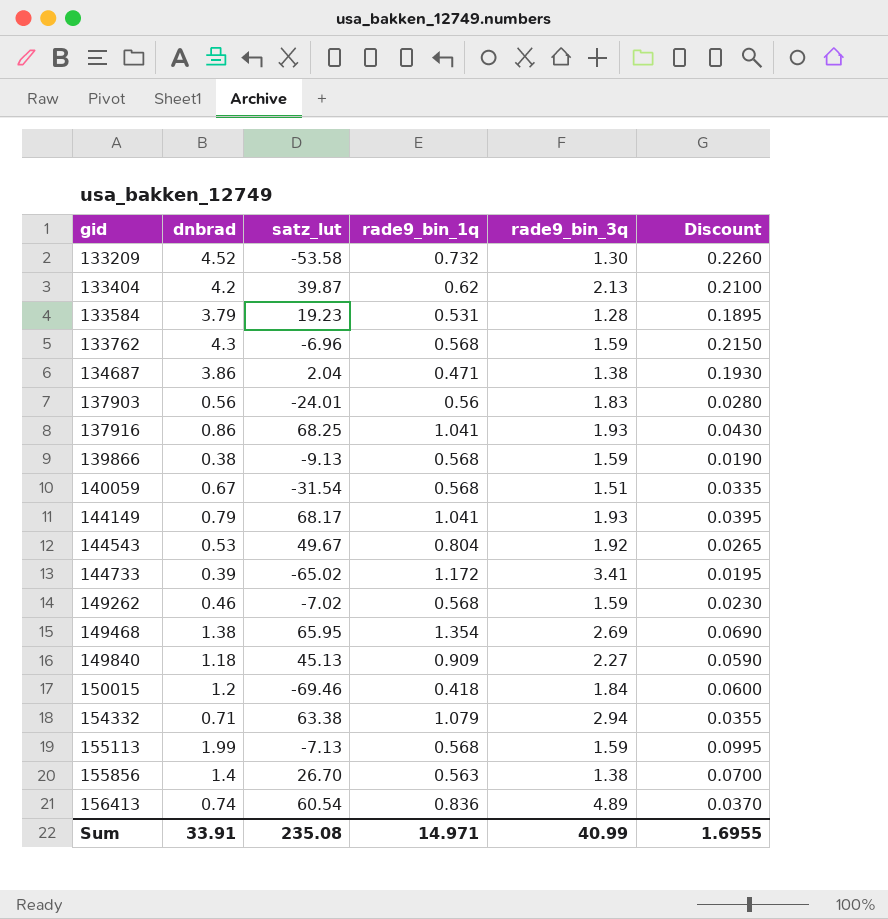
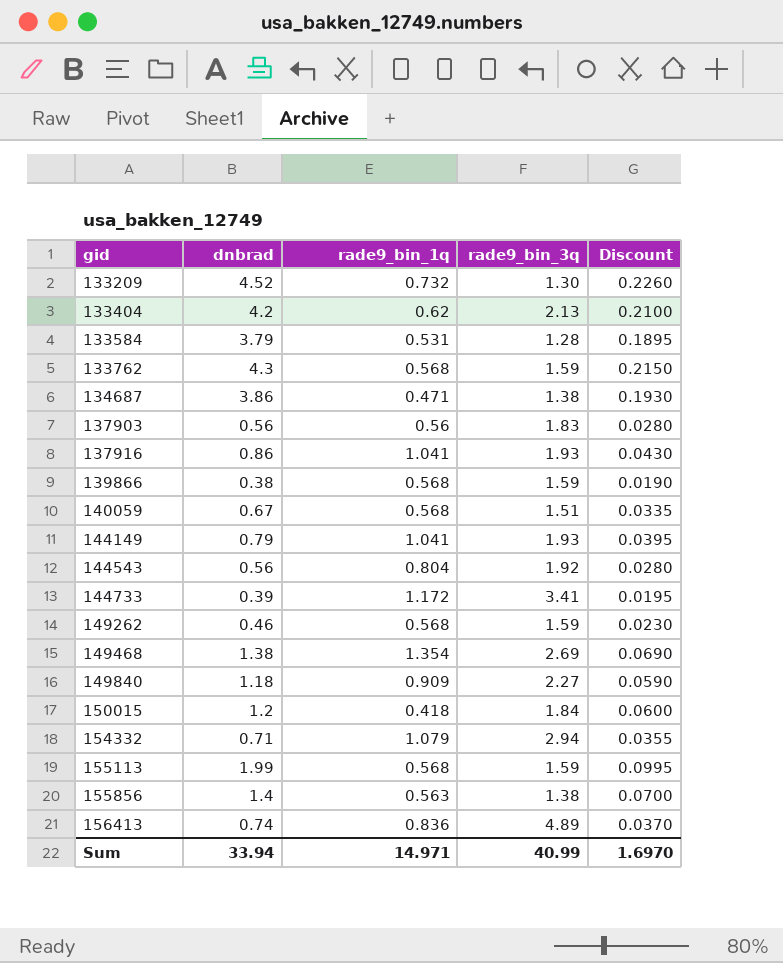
column satz_lut | position: 3 -> none
144543 | dnbrad: 0.53 -> 0.56
144543 | Discount: 0.0265 -> 0.0280
Sum | dnbrad: 33.91 -> 33.94
Sum | Discount: 1.6955 -> 1.6970

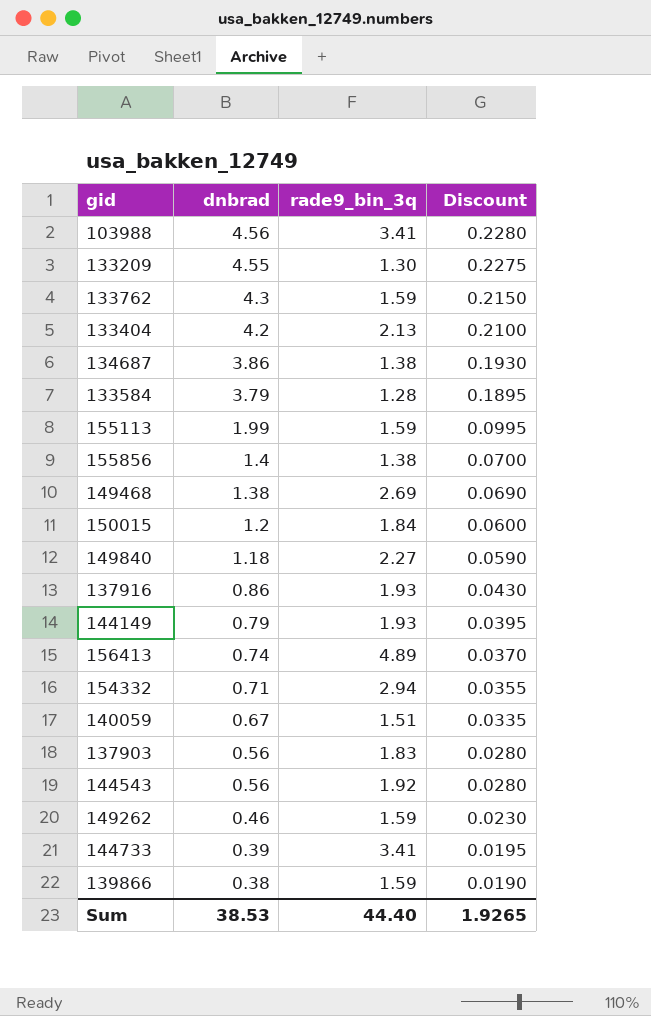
row order: gid ascending -> dnbrad descending
column rade9_bin_1q | position: 3 -> none
row 103988: none -> 4.56 | 3.41 | 0.2280
133209 | dnbrad: 4.52 -> 4.55
133209 | Discount: 0.2260 -> 0.2275
Sum | dnbrad: 33.94 -> 38.53
Sum | rade9_bin_3q: 40.99 -> 44.40
Sum | Discount: 1.6970 -> 1.9265

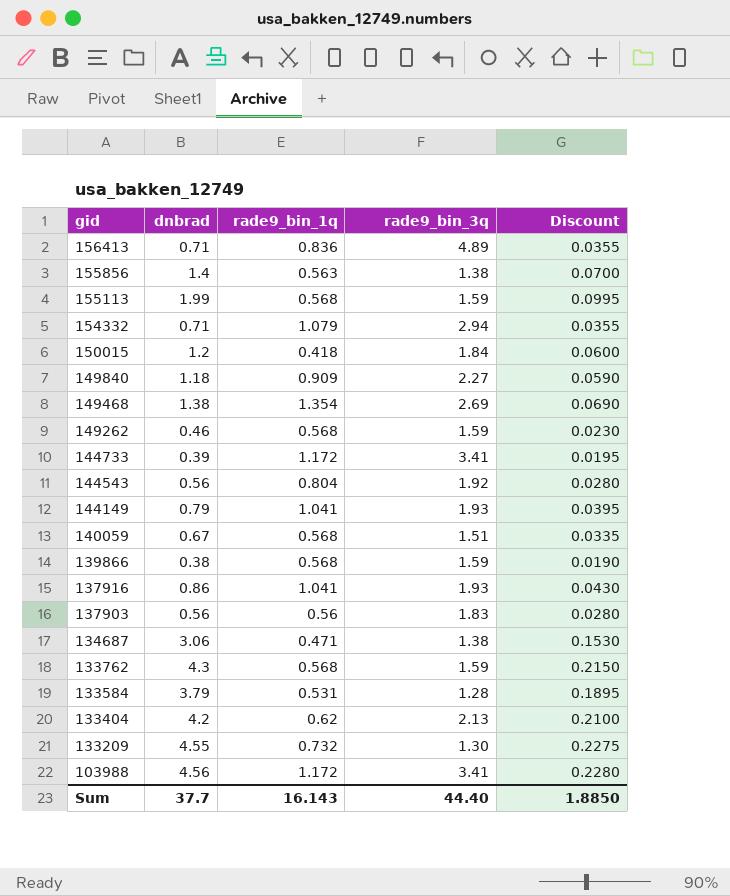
row order: dnbrad descending -> gid descending
column rade9_bin_1q | position: none -> 3
156413 | dnbrad: 0.74 -> 0.71
156413 | Discount: 0.0370 -> 0.0355
134687 | dnbrad: 3.86 -> 3.06
134687 | Discount: 0.1930 -> 0.1530
Sum | dnbrad: 38.53 -> 37.7
Sum | Discount: 1.9265 -> 1.8850

